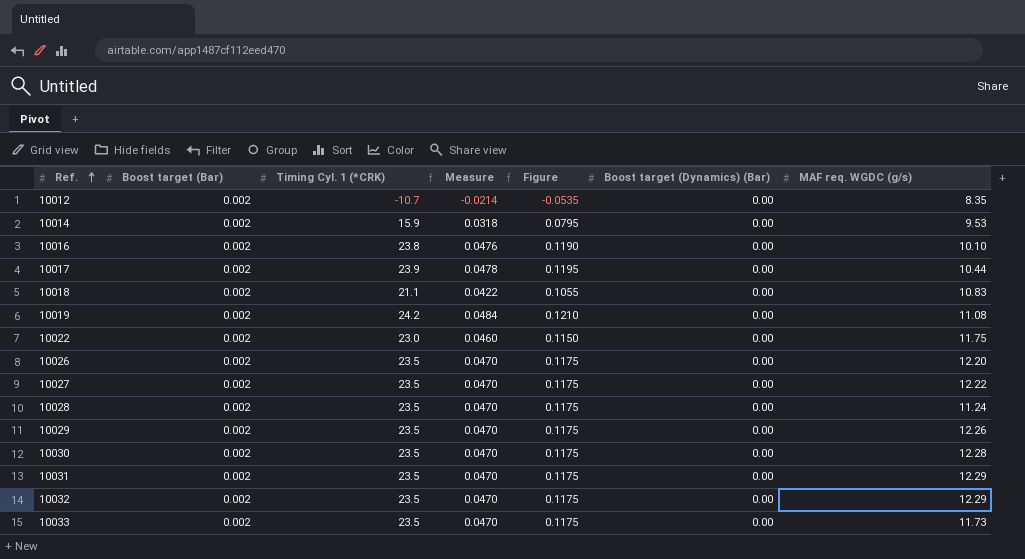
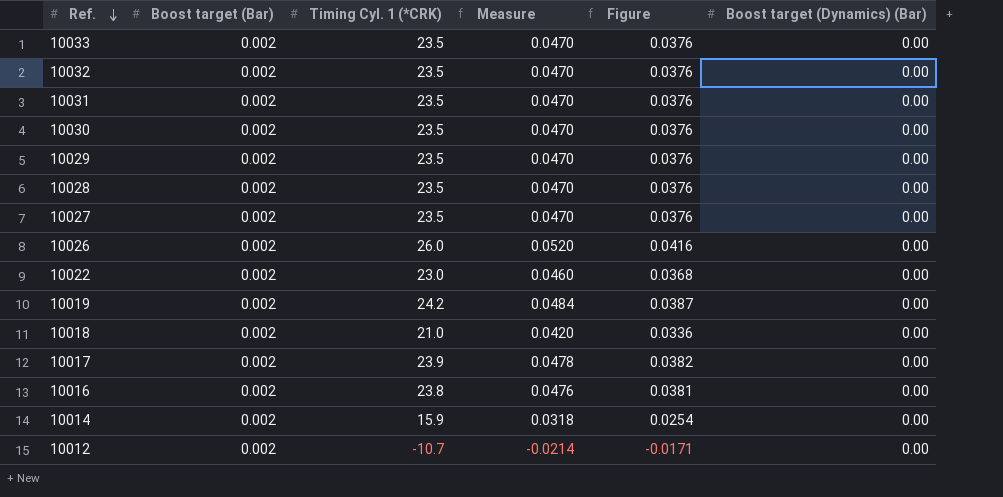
row order: Ref. ascending -> Ref. descending
column MAF req. WGDC (g/s) | position: 7 -> none
column Figure | formula: [Measure] * 2.5 -> [Measure] * 0.8
10026 | Timing Cyl. 1 (*CRK): 23.5 -> 26.0
10026 | Measure: 0.0470 -> 0.0520
10018 | Timing Cyl. 1 (*CRK): 21.1 -> 21.0
10018 | Measure: 0.0422 -> 0.0420

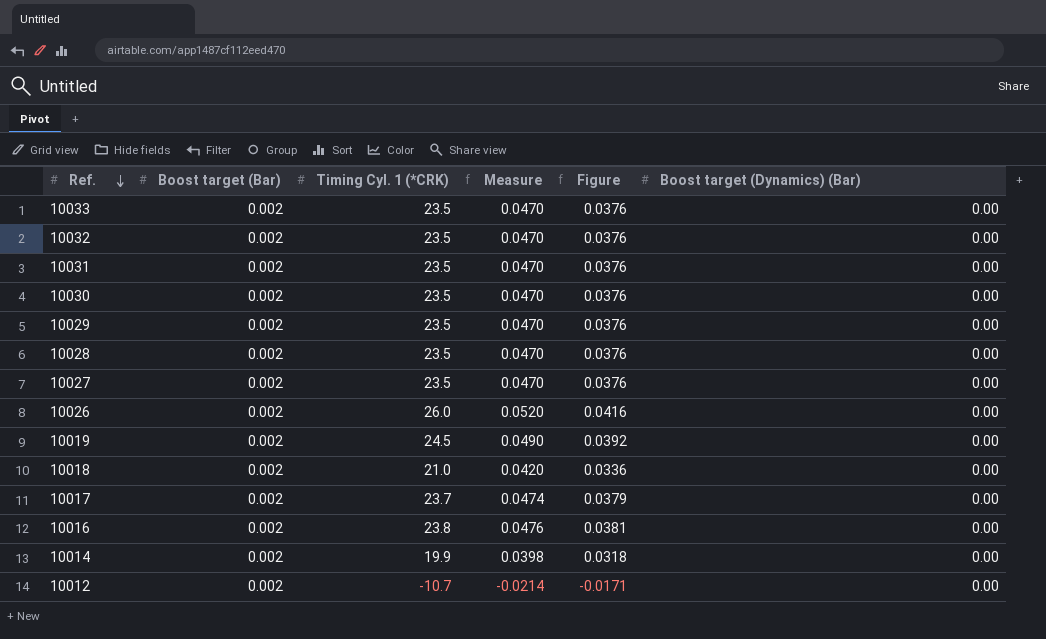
row 10022: 0.002 | 23.0 | 0.0460 | 0.0368 | 0.00 -> none
10019 | Timing Cyl. 1 (*CRK): 24.2 -> 24.5
10019 | Measure: 0.0484 -> 0.0490
10019 | Figure: 0.0387 -> 0.0392
10017 | Timing Cyl. 1 (*CRK): 23.9 -> 23.7
10017 | Measure: 0.0478 -> 0.0474
10017 | Figure: 0.0382 -> 0.0379
10014 | Timing Cyl. 1 (*CRK): 15.9 -> 19.9
10014 | Measure: 0.0318 -> 0.0398
10014 | Figure: 0.0254 -> 0.0318

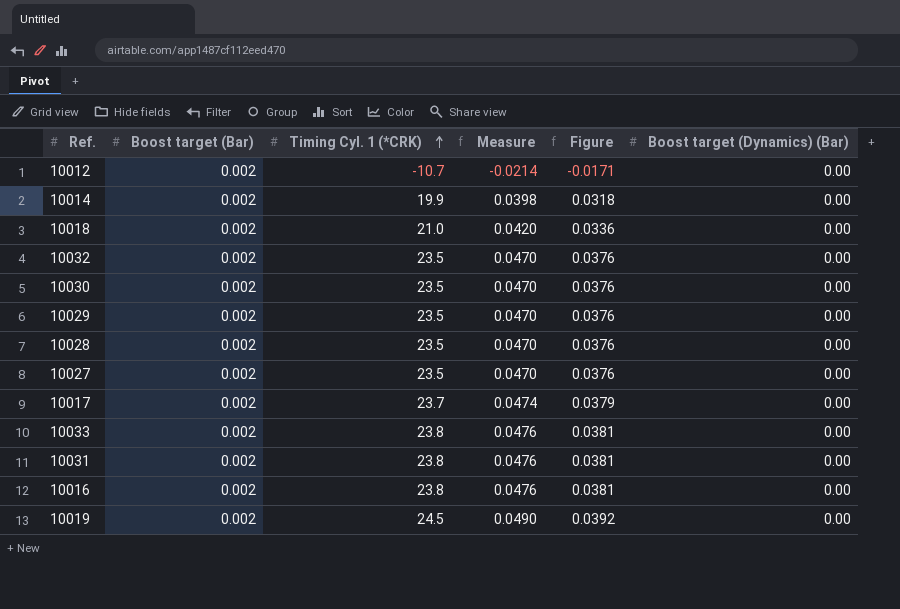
row order: Ref. descending -> Timing Cyl. 1 (*CRK) ascending
row 10026: 0.002 | 26.0 | 0.0520 | 0.0416 | 0.00 -> none
10033 | Timing Cyl. 1 (*CRK): 23.5 -> 23.8
10033 | Measure: 0.0470 -> 0.0476
10033 | Figure: 0.0376 -> 0.0381
10031 | Timing Cyl. 1 (*CRK): 23.5 -> 23.8
10031 | Measure: 0.0470 -> 0.0476
10031 | Figure: 0.0376 -> 0.0381

